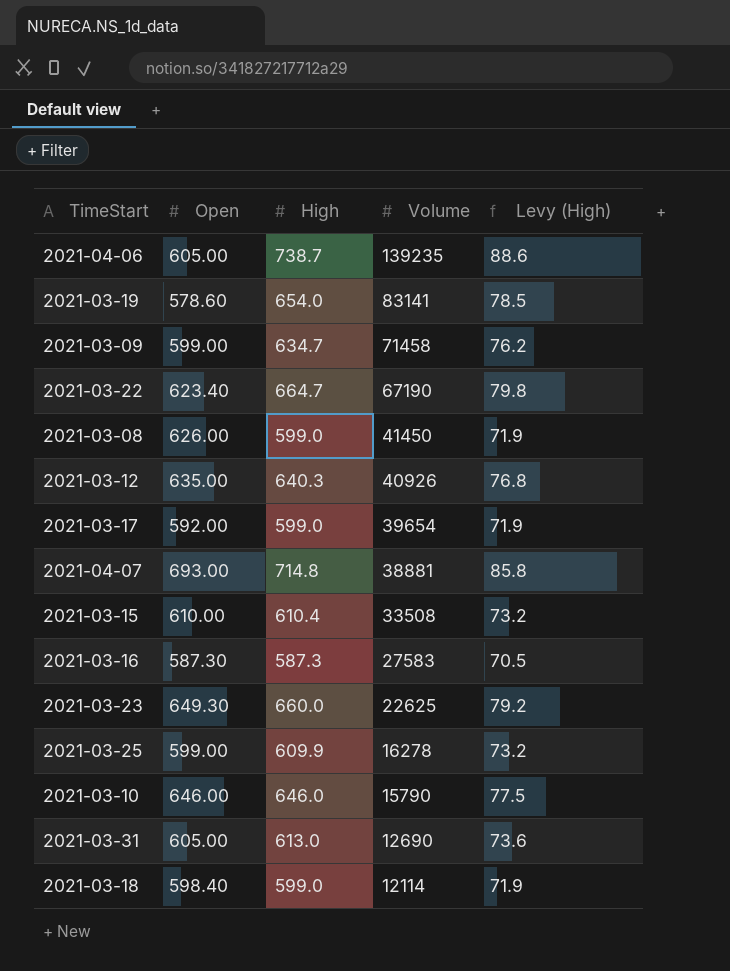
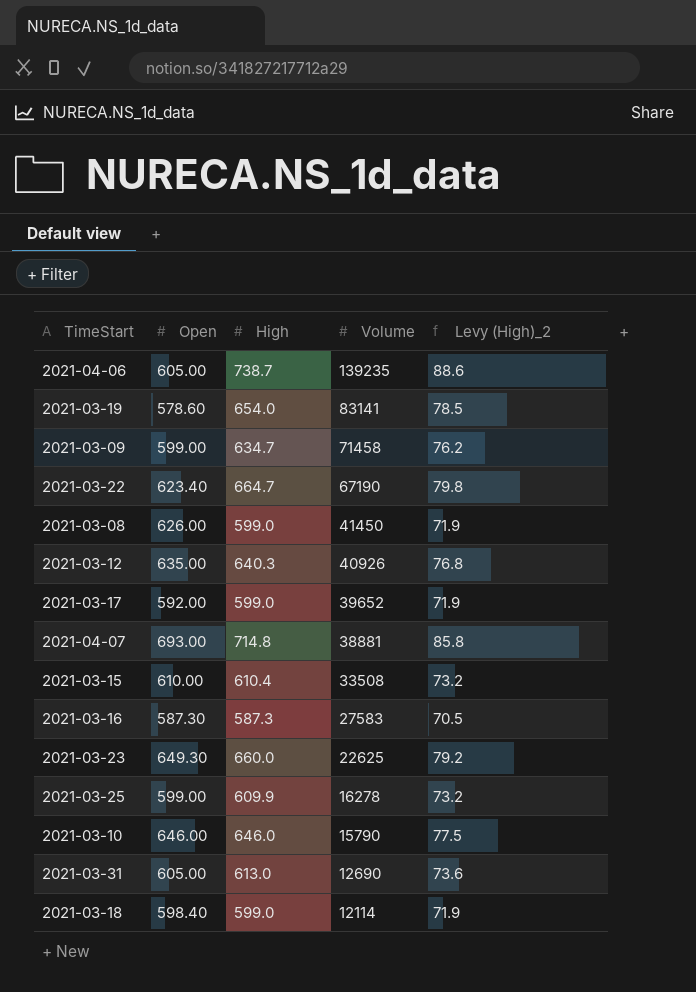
column name: Levy (High) -> Levy (High)_2
2021-03-17 | Volume: 39654 -> 39652

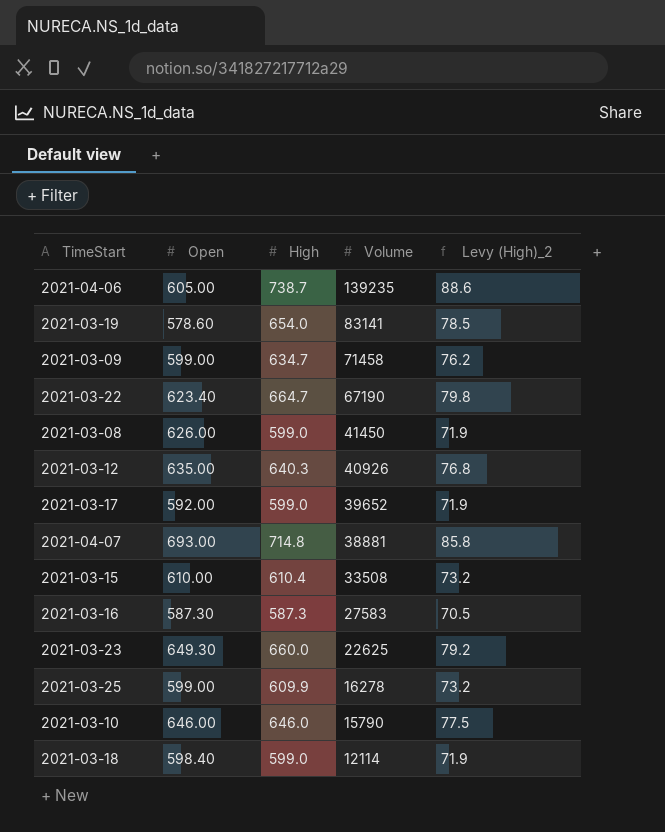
row 2021-03-31: 605.00 | 613.0 | 12690 | 73.6 -> none

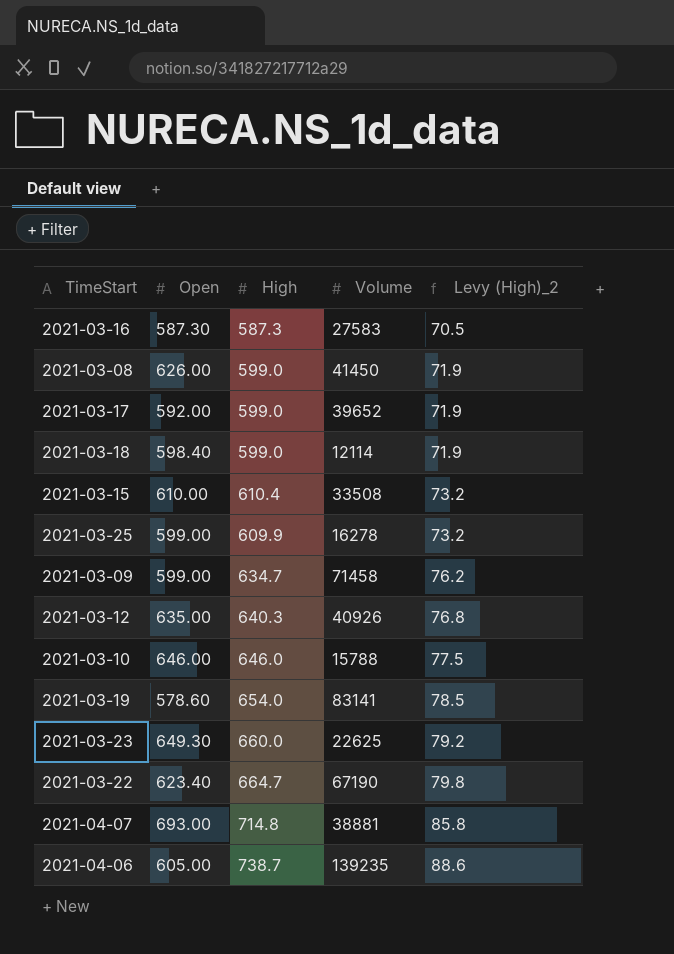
row order: Volume descending -> Levy (High)_2 ascending
2021-03-10 | Volume: 15790 -> 15788

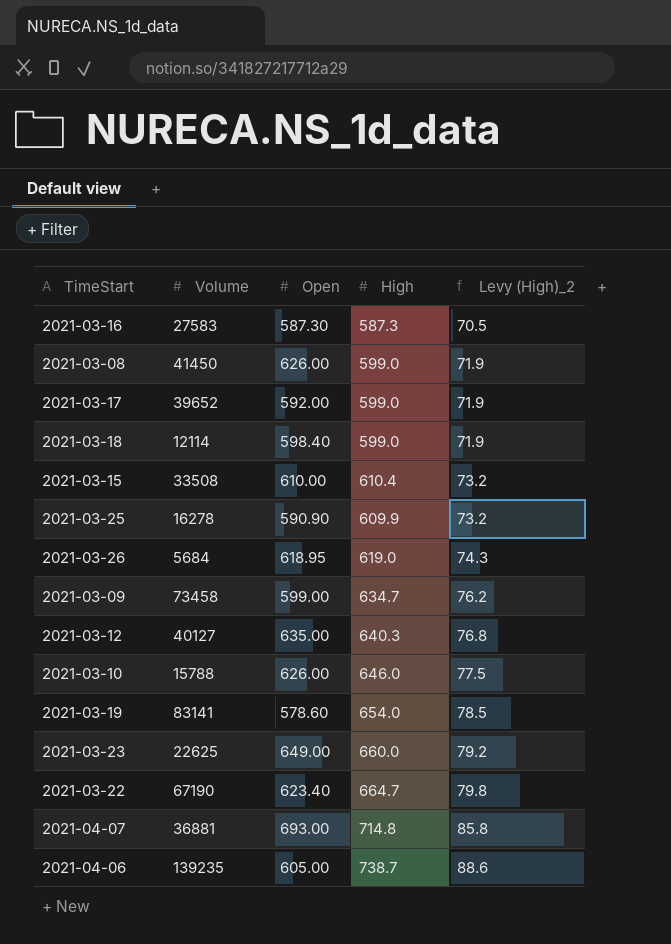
column Volume | position: 4 -> 2
2021-03-25 | Open: 599.00 -> 590.90
row 2021-03-26: none -> 5684 | 618.95 | 619.0 | 74.3
2021-03-09 | Volume: 71458 -> 73458
2021-03-12 | Volume: 40926 -> 40127
2021-03-10 | Open: 646.00 -> 626.00
2021-03-23 | Open: 649.30 -> 649.00
2021-04-07 | Volume: 38881 -> 36881

